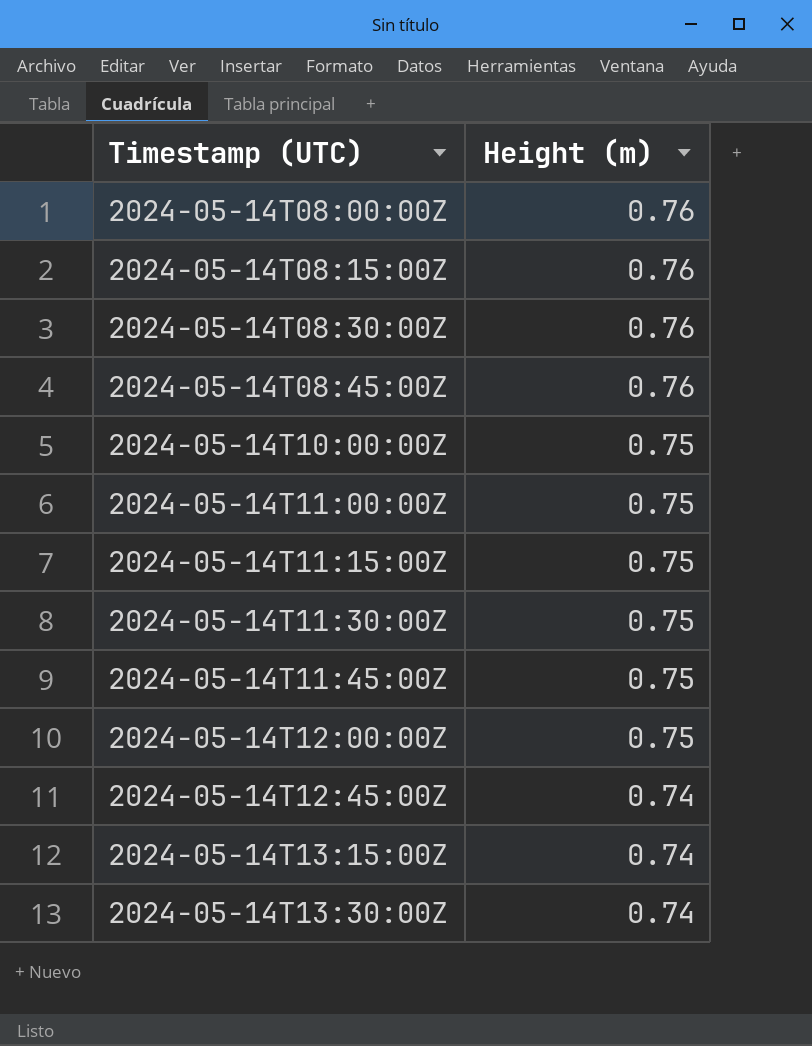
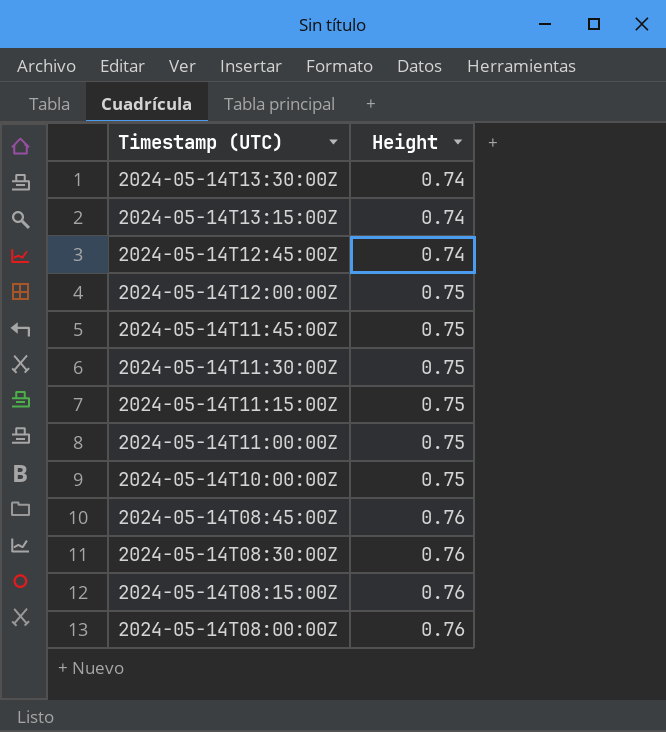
row order: Timestamp (UTC) ascending -> Timestamp (UTC) descending
column name: Height (m) -> Height

